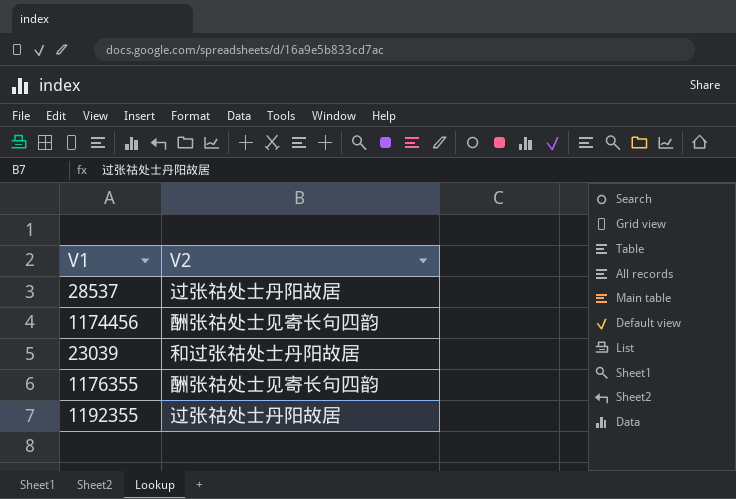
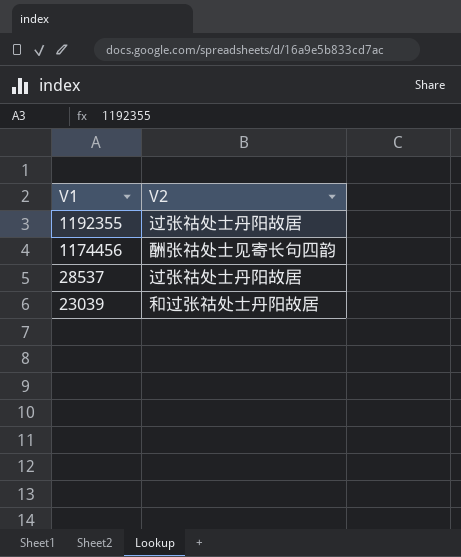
row order: none -> V1 descending
row 1176355: 酬张祜处士见寄长句四韵 -> none

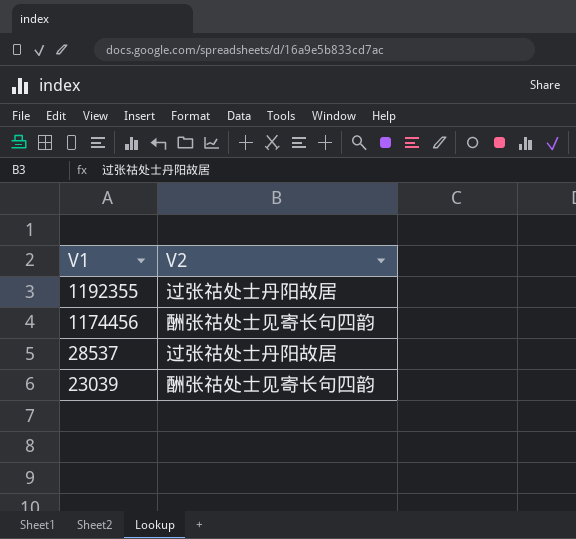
23039 | V2: 和过张祜处士丹阳故居 -> 酬张祜处士见寄长句四韵

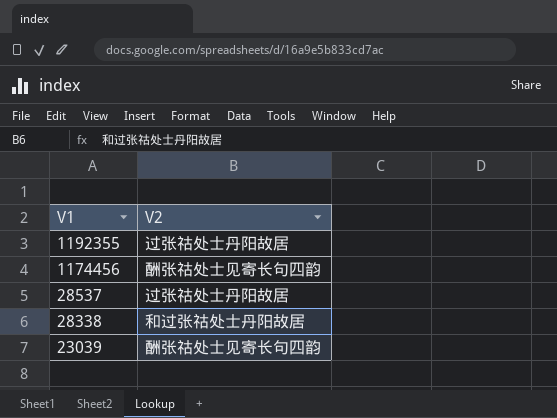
row 28338: none -> 和过张祜处士丹阳故居

